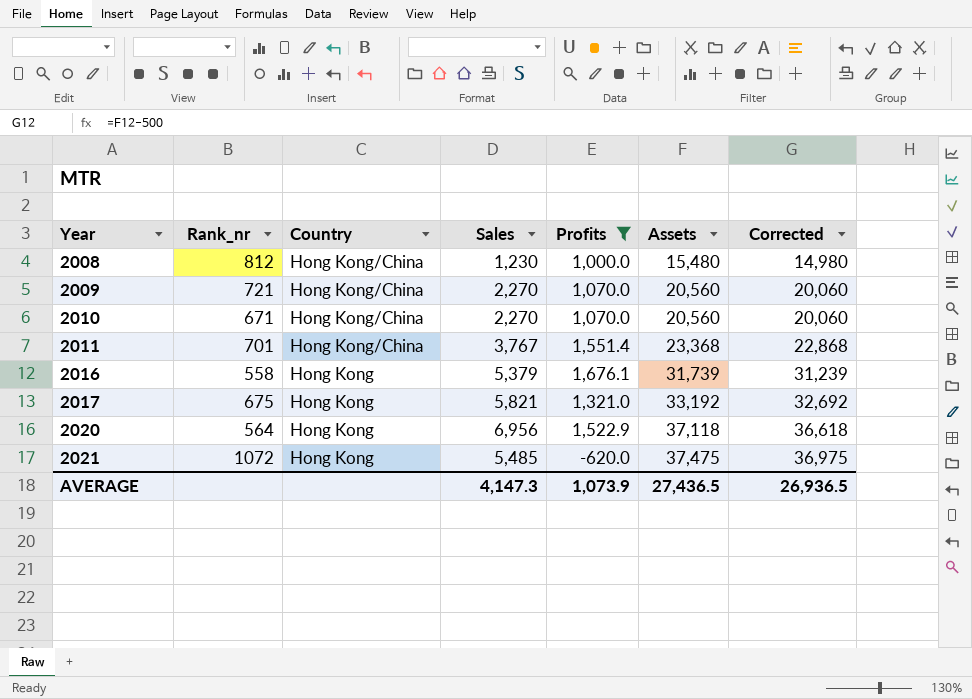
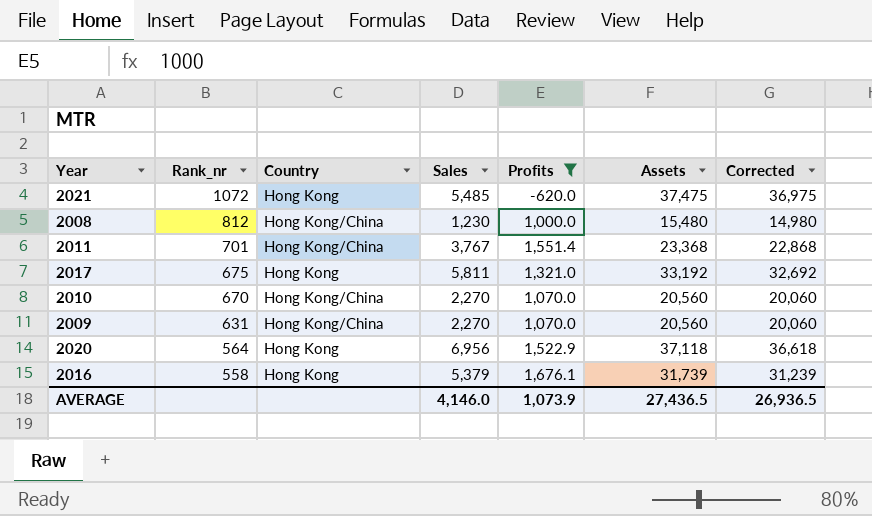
row order: Year ascending -> Rank_nr descending
2017 | Sales: 5,821 -> 5,811
2010 | Rank_nr: 671 -> 670
2009 | Rank_nr: 721 -> 631
AVERAGE | Sales: 4,147.3 -> 4,146.0

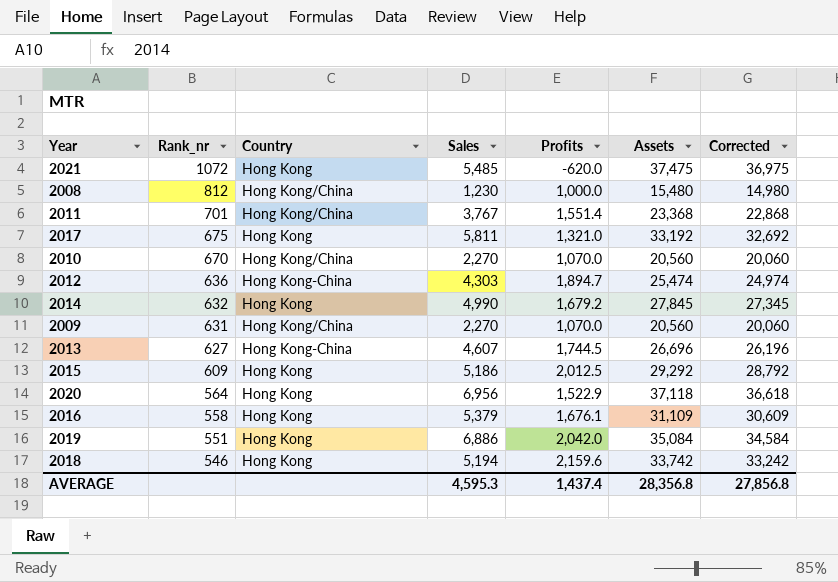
filter: Profits <= 1,676.1 -> none
2016 | Assets: 31,739 -> 31,109
2016 | Corrected: 31,239 -> 30,609
AVERAGE | Sales: 4,146.0 -> 4,595.3
AVERAGE | Profits: 1,073.9 -> 1,437.4
AVERAGE | Assets: 27,436.5 -> 28,356.8
AVERAGE | Corrected: 26,936.5 -> 27,856.8

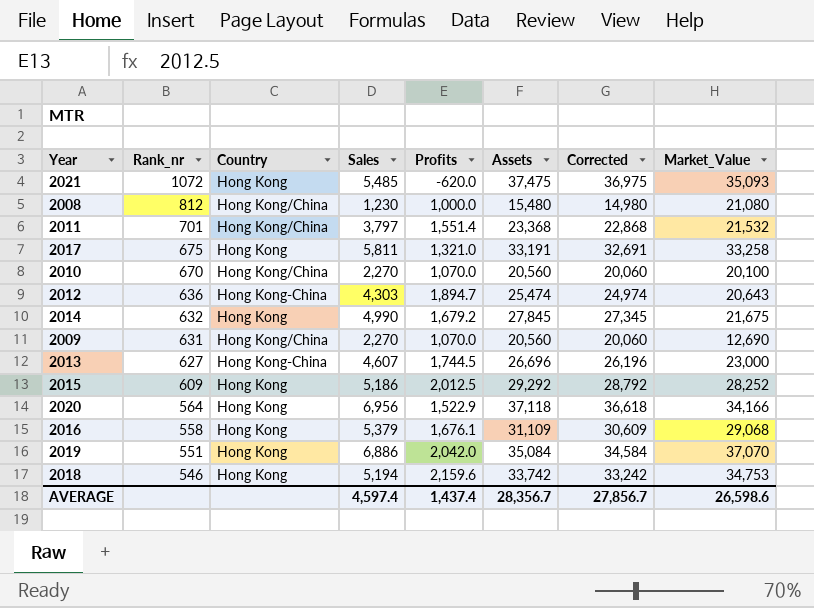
column Market_Value | position: none -> 8
2011 | Sales: 3,767 -> 3,797
2017 | Assets: 33,192 -> 33,191
2017 | Corrected: 32,692 -> 32,691
AVERAGE | Sales: 4,595.3 -> 4,597.4
AVERAGE | Assets: 28,356.8 -> 28,356.7
AVERAGE | Corrected: 27,856.8 -> 27,856.7

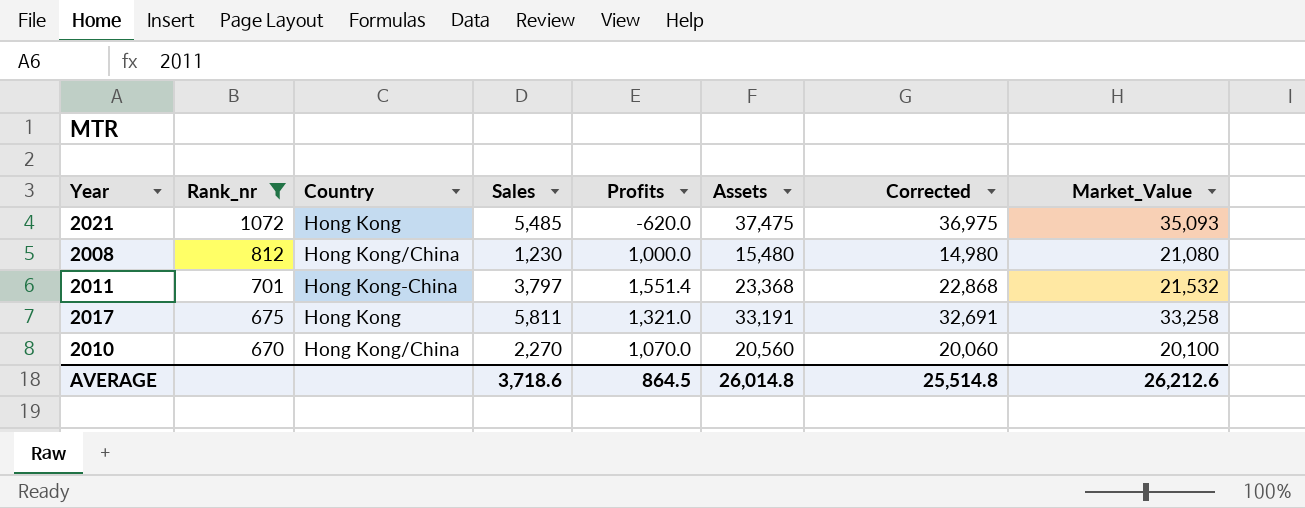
filter: none -> Rank_nr >= 670
2011 | Country: Hong Kong/China -> Hong Kong-China
AVERAGE | Sales: 4,597.4 -> 3,718.6
AVERAGE | Profits: 1,437.4 -> 864.5
AVERAGE | Assets: 28,356.7 -> 26,014.8
AVERAGE | Corrected: 27,856.7 -> 25,514.8
AVERAGE | Market_Value: 26,598.6 -> 26,212.6

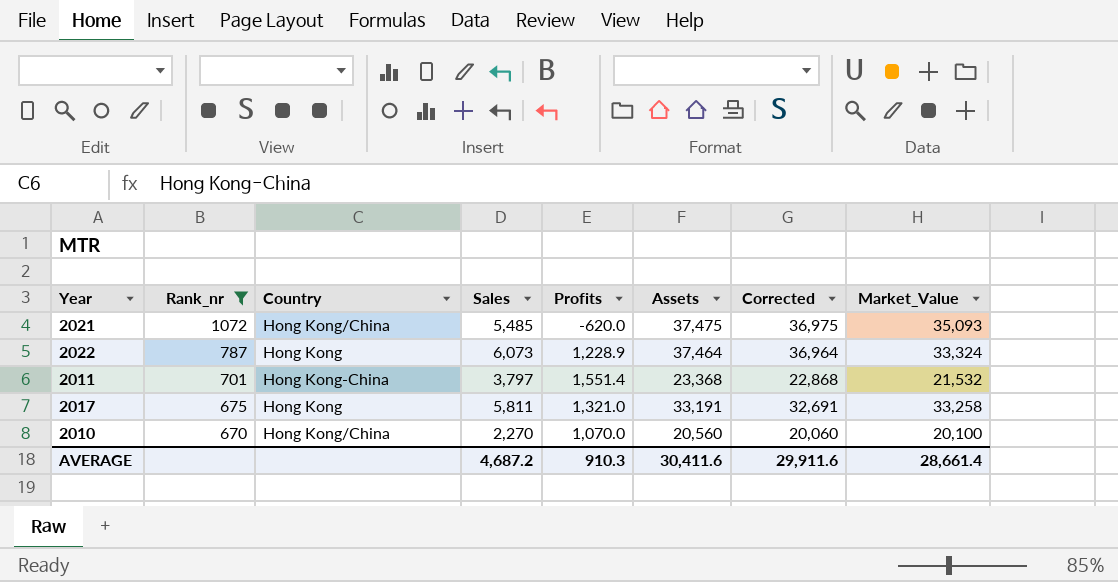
row 2008: 812 | Hong Kong/China | 1,230 | 1,000.0 | 15,480 | 14,980 | 21,080 -> none
2021 | Country: Hong Kong -> Hong Kong/China
row 2022: none -> 787 | Hong Kong | 6,073 | 1,228.9 | 37,464 | 36,964 | 33,324
AVERAGE | Sales: 3,718.6 -> 4,687.2
AVERAGE | Profits: 864.5 -> 910.3
AVERAGE | Assets: 26,014.8 -> 30,411.6
AVERAGE | Corrected: 25,514.8 -> 29,911.6
AVERAGE | Market_Value: 26,212.6 -> 28,661.4

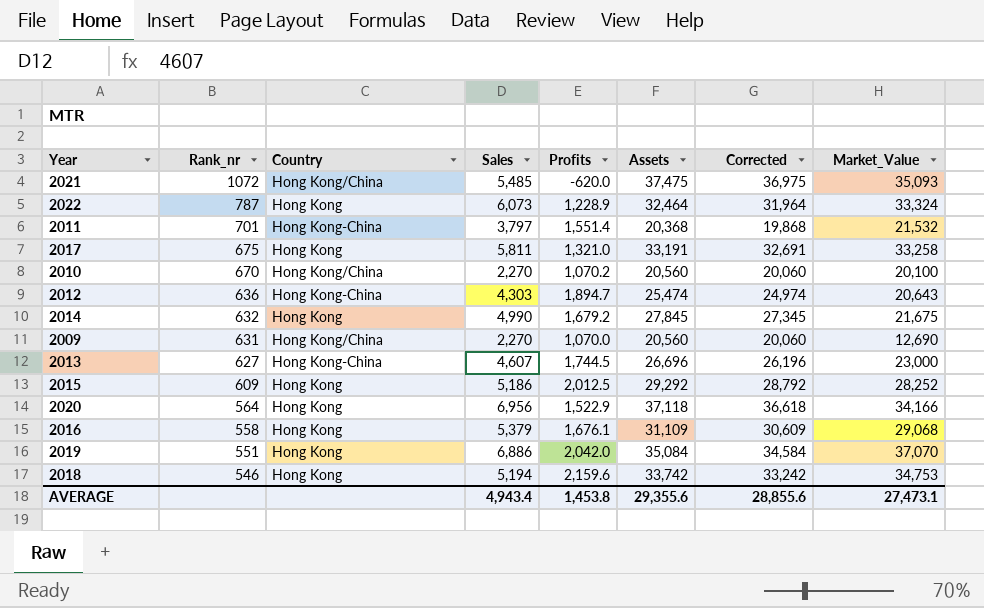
filter: Rank_nr >= 670 -> none
2022 | Assets: 37,464 -> 32,464
2022 | Corrected: 36,964 -> 31,964
2011 | Assets: 23,368 -> 20,368
2011 | Corrected: 22,868 -> 19,868
2010 | Profits: 1,070.0 -> 1,070.2
AVERAGE | Sales: 4,687.2 -> 4,943.4
AVERAGE | Profits: 910.3 -> 1,453.8
AVERAGE | Assets: 30,411.6 -> 29,355.6
AVERAGE | Corrected: 29,911.6 -> 28,855.6
AVERAGE | Market_Value: 28,661.4 -> 27,473.1

